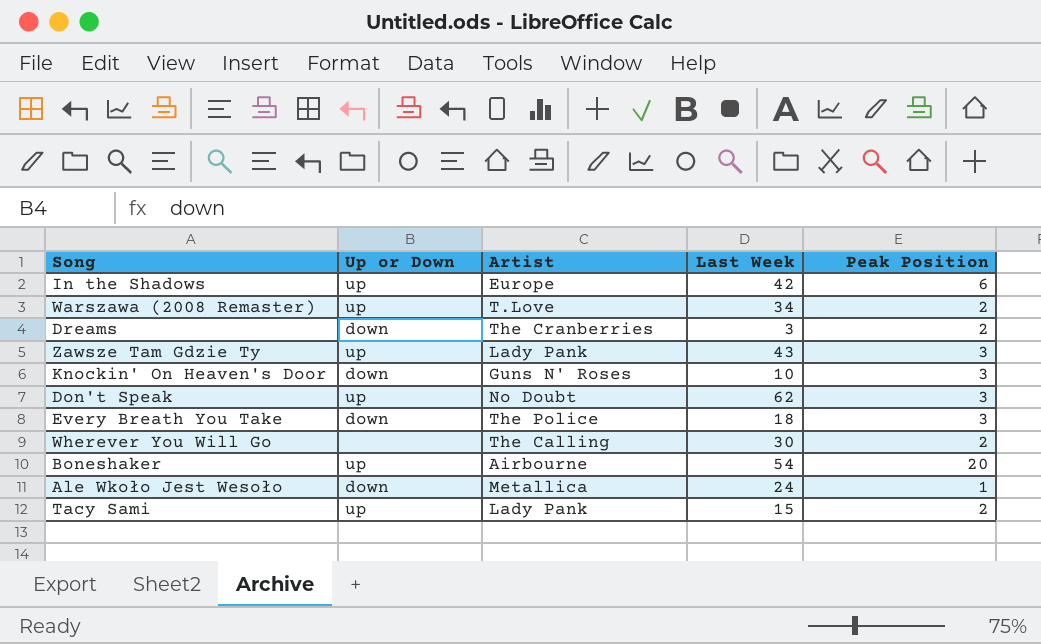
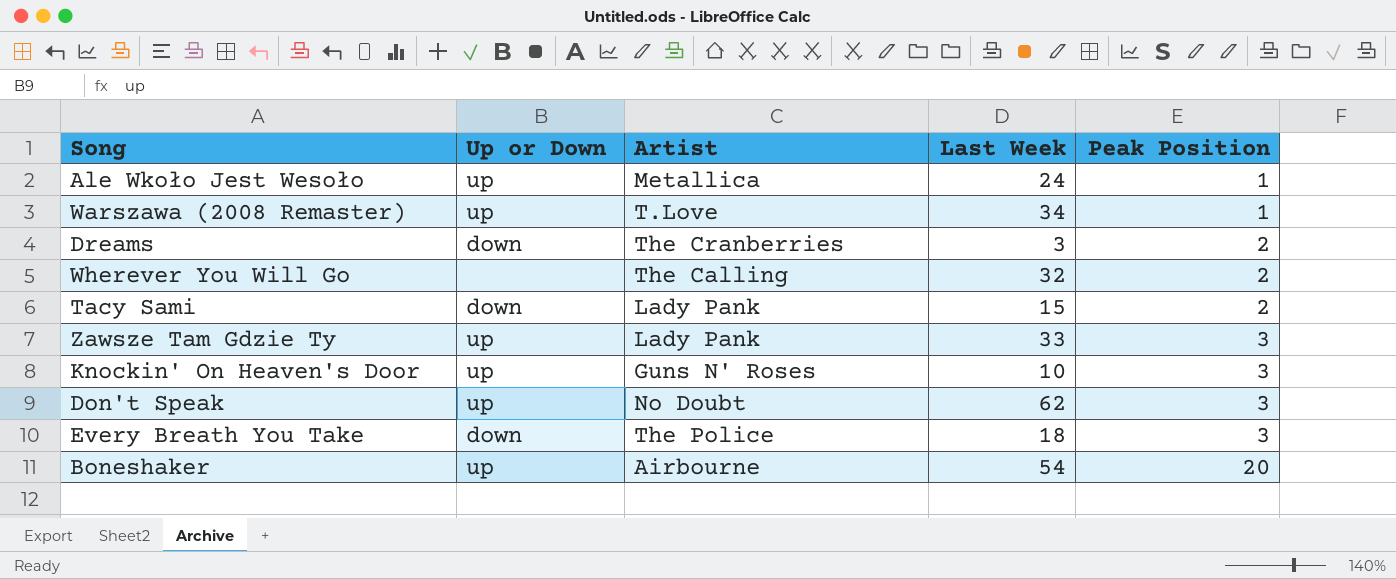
row order: none -> Peak Position ascending
row In the Shadows: up | Europe | 42 | 6 -> none
Ale Wkoło Jest Wesoło | Up or Down: down -> up
Warszawa (2008 Remaster) | Peak Position: 2 -> 1
Wherever You Will Go | Last Week: 30 -> 32
Tacy Sami | Up or Down: up -> down
Zawsze Tam Gdzie Ty | Last Week: 43 -> 33
Knockin' On Heaven's Door | Up or Down: down -> up

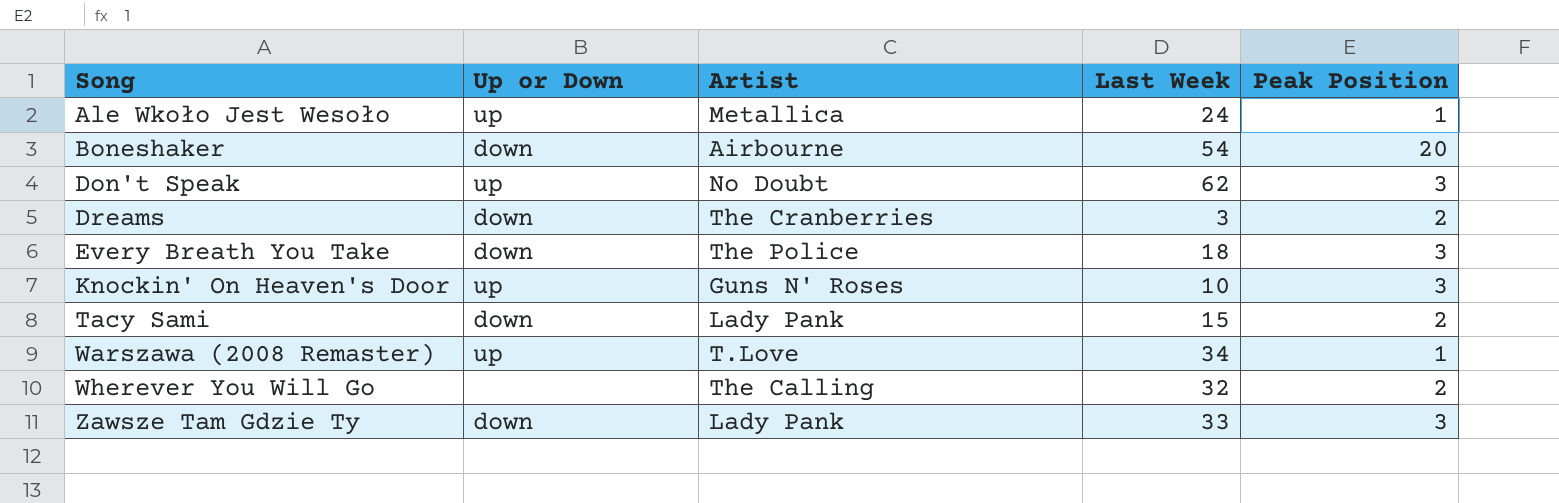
row order: Peak Position ascending -> Song ascending
Boneshaker | Up or Down: up -> down
Zawsze Tam Gdzie Ty | Up or Down: up -> down

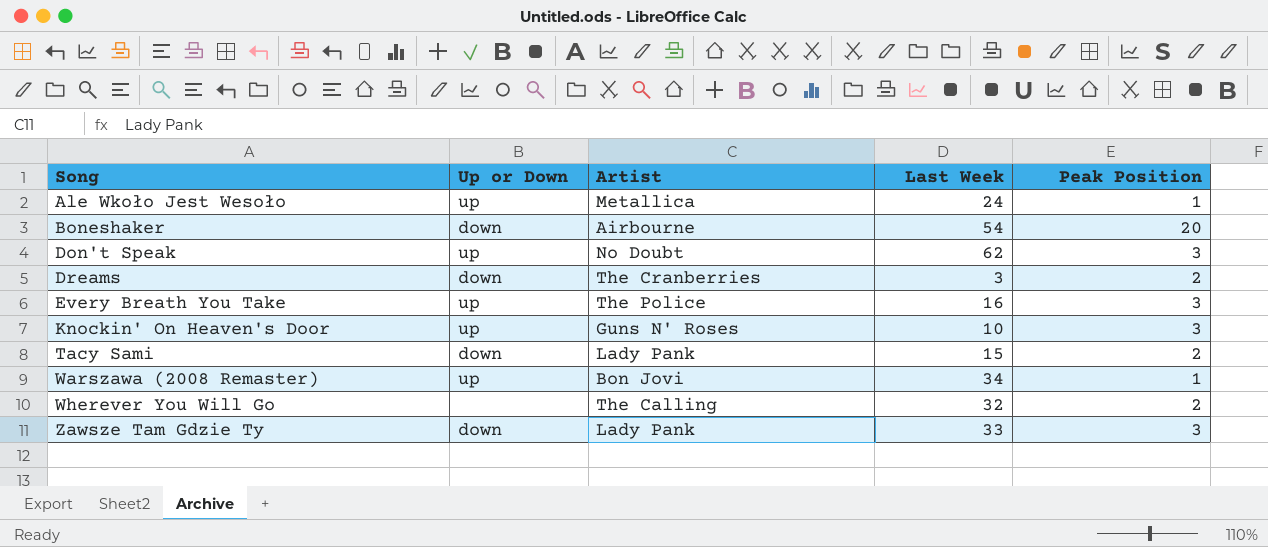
Every Breath You Take | Up or Down: down -> up
Every Breath You Take | Last Week: 18 -> 16
Warszawa (2008 Remaster) | Artist: T.Love -> Bon Jovi

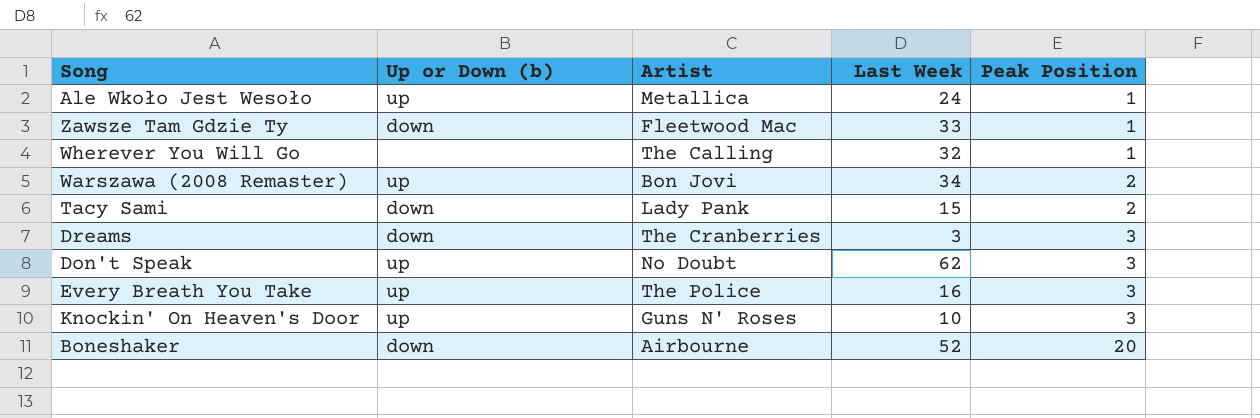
row order: Song ascending -> Peak Position ascending
column name: Up or Down -> Up or Down (b)
Zawsze Tam Gdzie Ty | Artist: Lady Pank -> Fleetwood Mac
Zawsze Tam Gdzie Ty | Peak Position: 3 -> 1
Wherever You Will Go | Peak Position: 2 -> 1
Warszawa (2008 Remaster) | Peak Position: 1 -> 2
Dreams | Peak Position: 2 -> 3
Boneshaker | Last Week: 54 -> 52

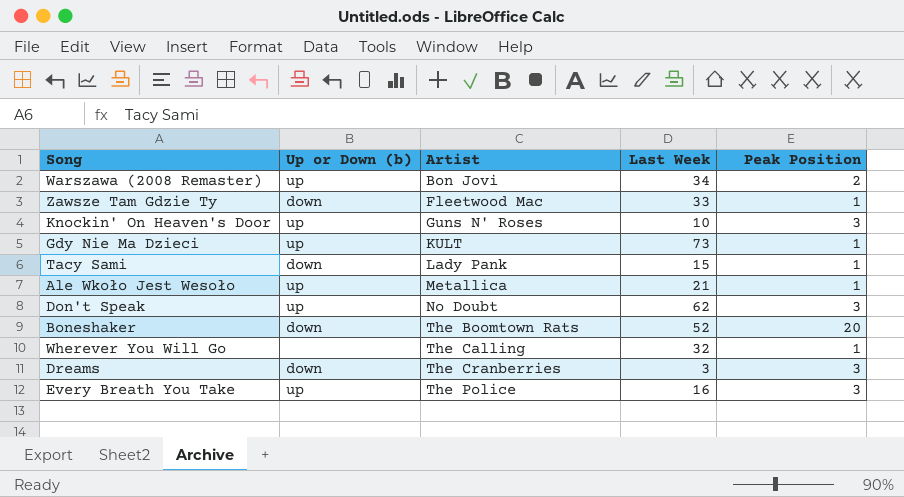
row order: Peak Position ascending -> Artist ascending
row Gdy Nie Ma Dzieci: none -> up | KULT | 73 | 1
Tacy Sami | Peak Position: 2 -> 1
Ale Wkoło Jest Wesoło | Last Week: 24 -> 21
Boneshaker | Artist: Airbourne -> The Boomtown Rats

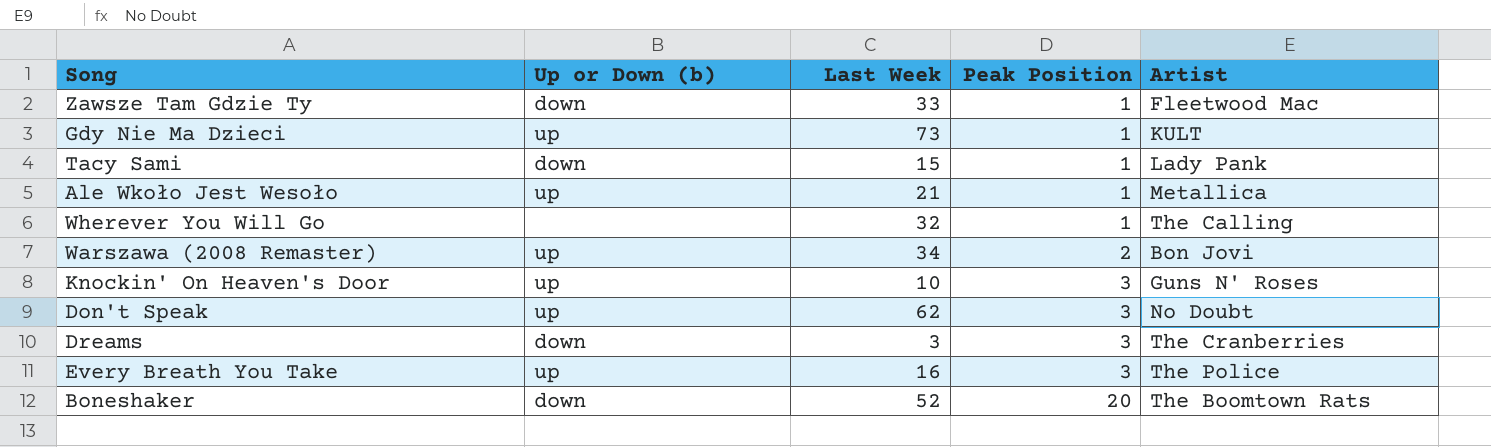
row order: Artist ascending -> Peak Position ascending
column Artist | position: 3 -> 5

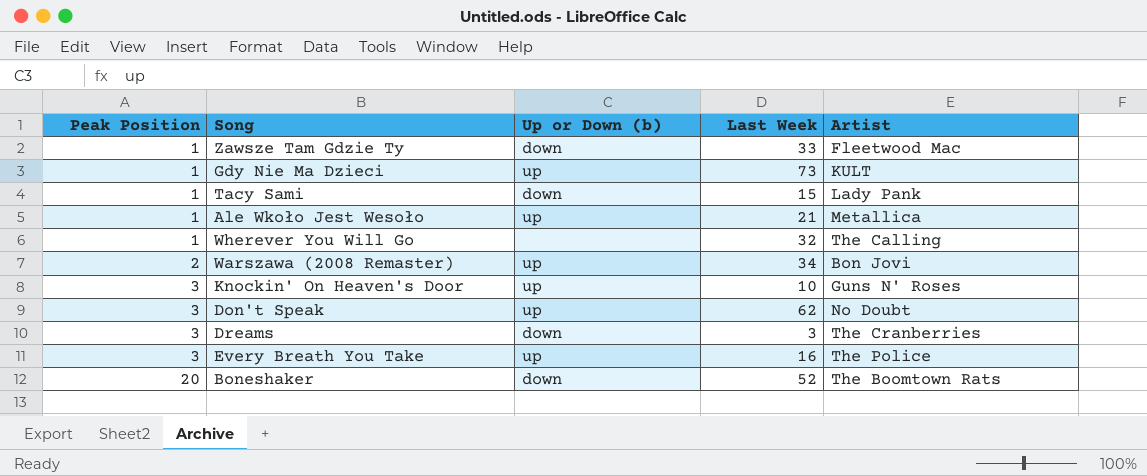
column Peak Position | position: 4 -> 1

